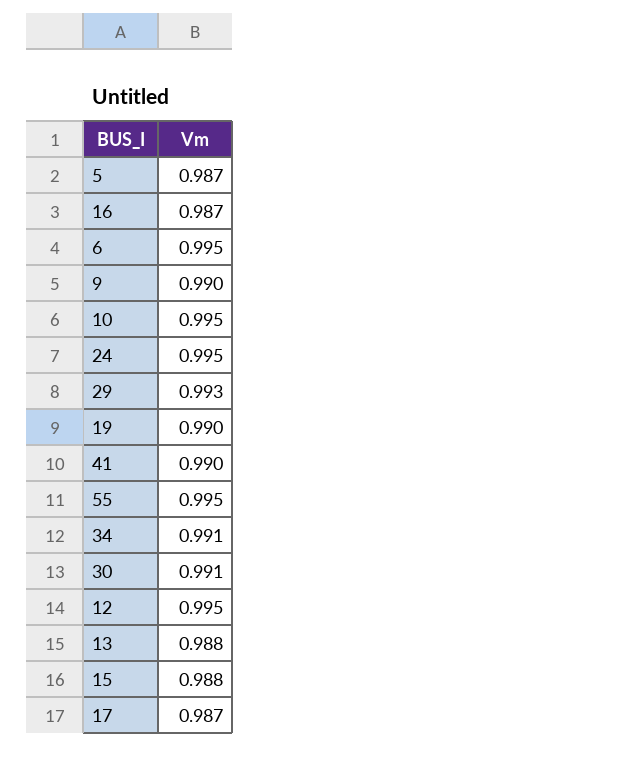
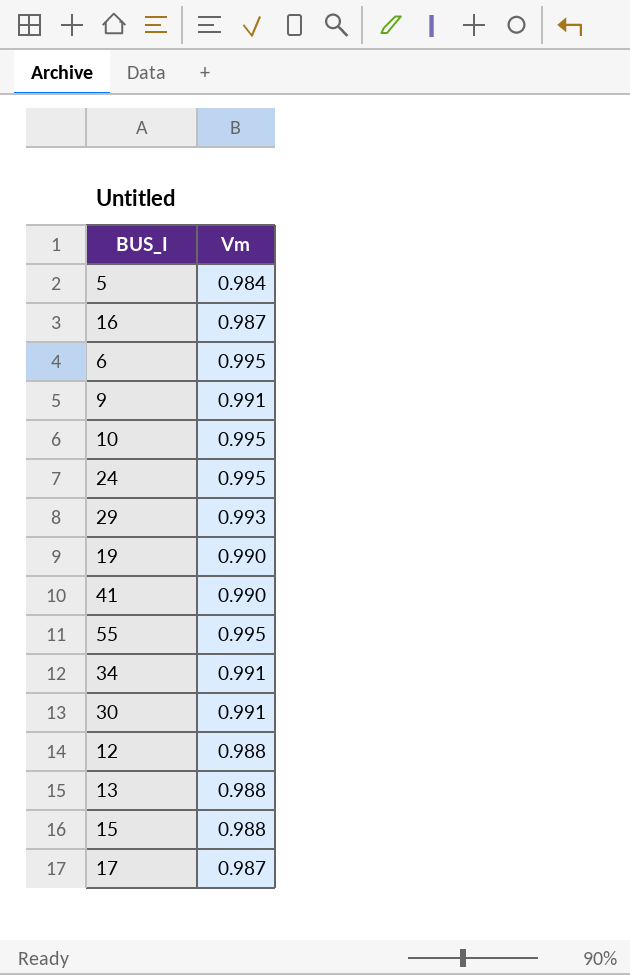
5 | Vm: 0.987 -> 0.984
9 | Vm: 0.990 -> 0.991
12 | Vm: 0.995 -> 0.988

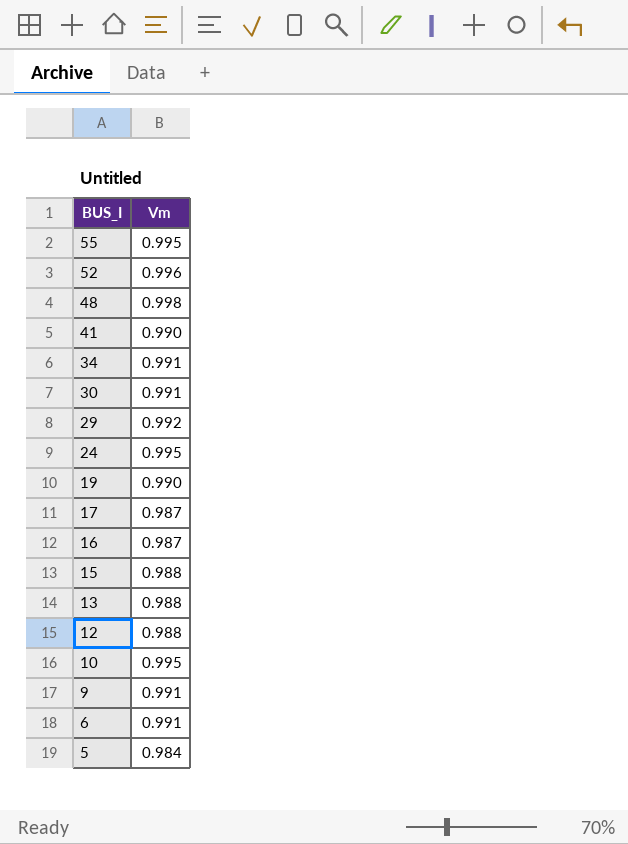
row order: none -> BUS_I descending
row 52: none -> 0.996
row 48: none -> 0.998
29 | Vm: 0.993 -> 0.992
6 | Vm: 0.995 -> 0.991

